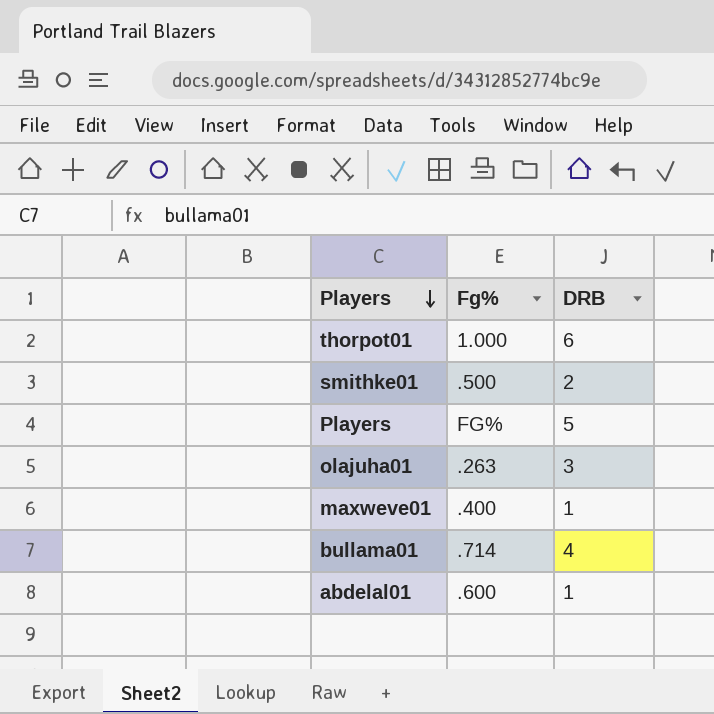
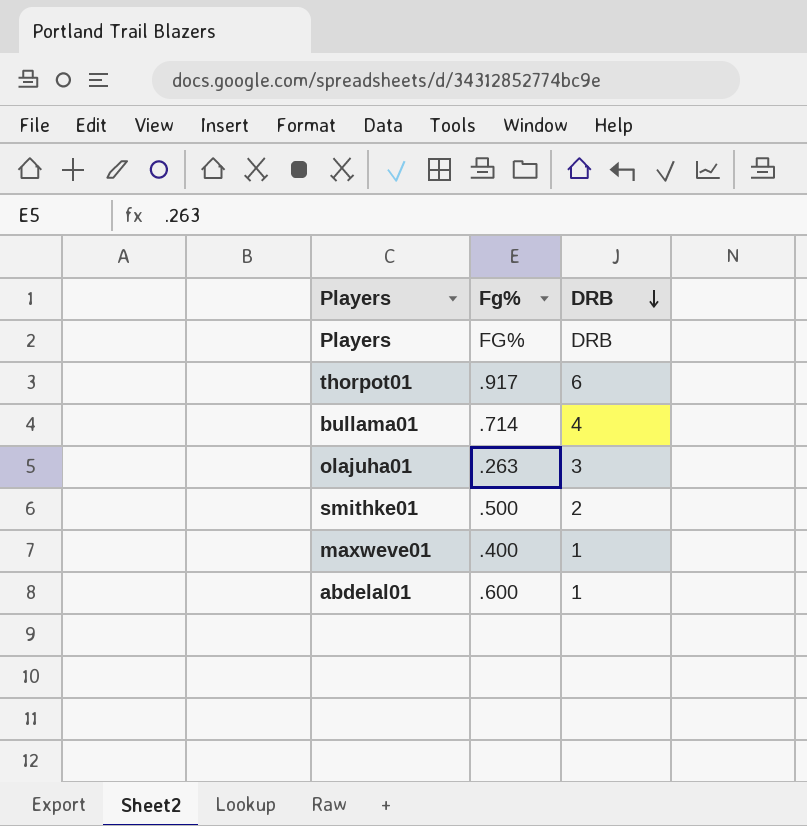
row order: Players descending -> DRB descending
Players | DRB: 5 -> DRB
thorpot01 | Fg%: 1.000 -> .917

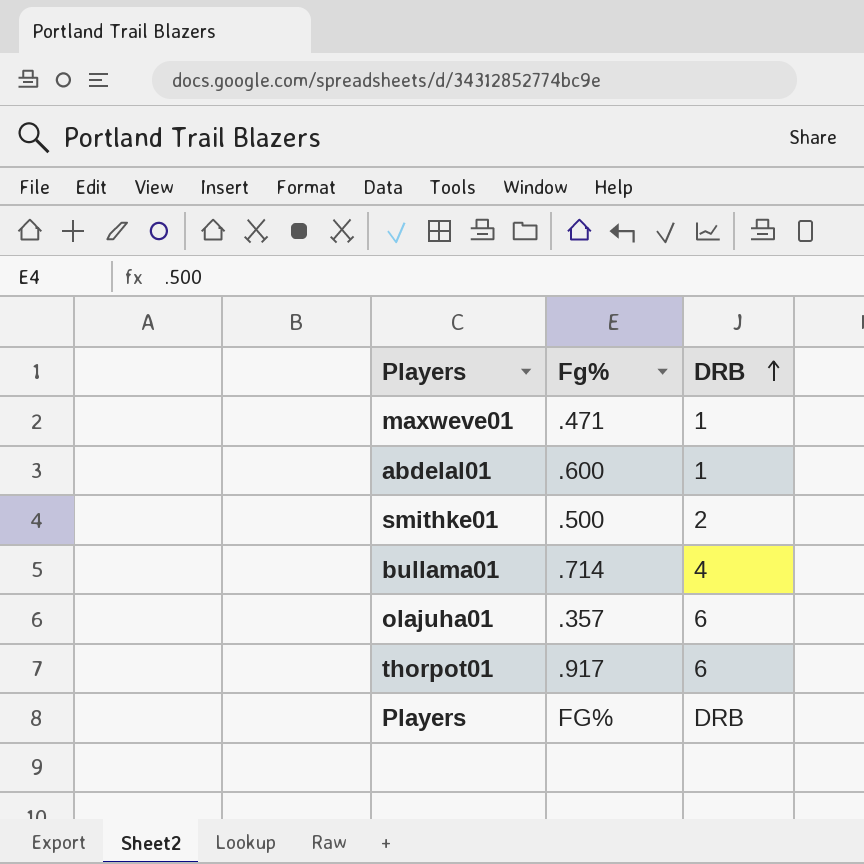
row order: DRB descending -> DRB ascending
maxweve01 | Fg%: .400 -> .471
olajuha01 | Fg%: .263 -> .357
olajuha01 | DRB: 3 -> 6

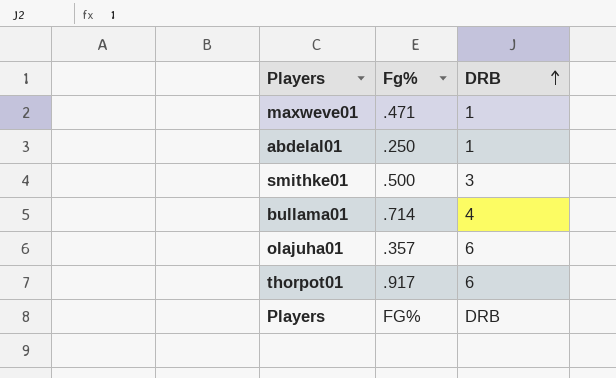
abdelal01 | Fg%: .600 -> .250
smithke01 | DRB: 2 -> 3

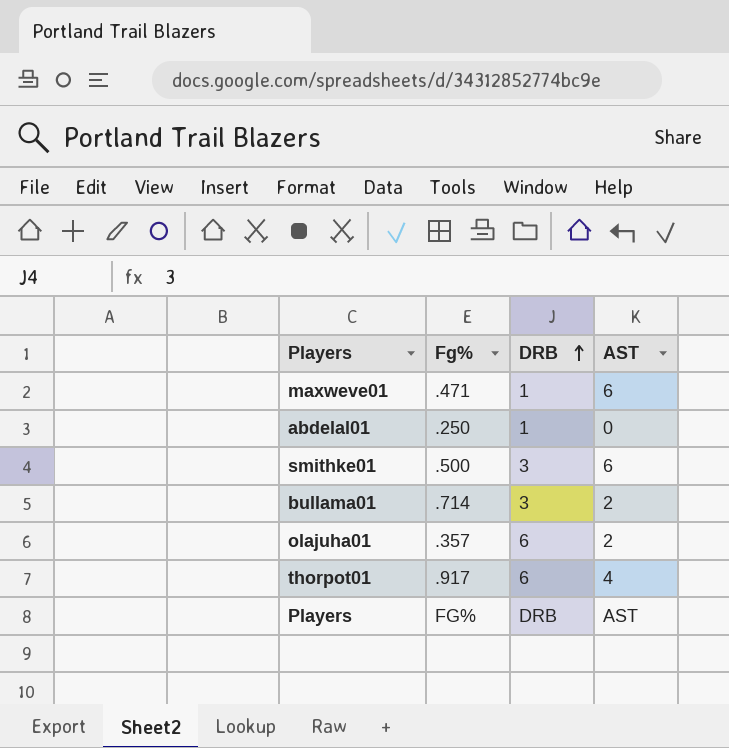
column AST | position: none -> 4
bullama01 | DRB: 4 -> 3

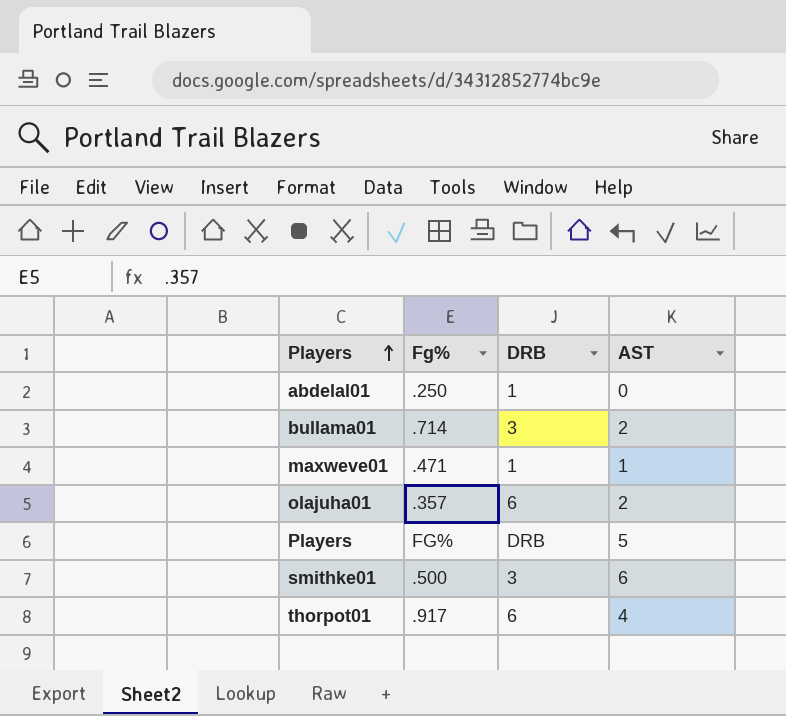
row order: DRB ascending -> Players ascending
maxweve01 | AST: 6 -> 1
Players | AST: AST -> 5

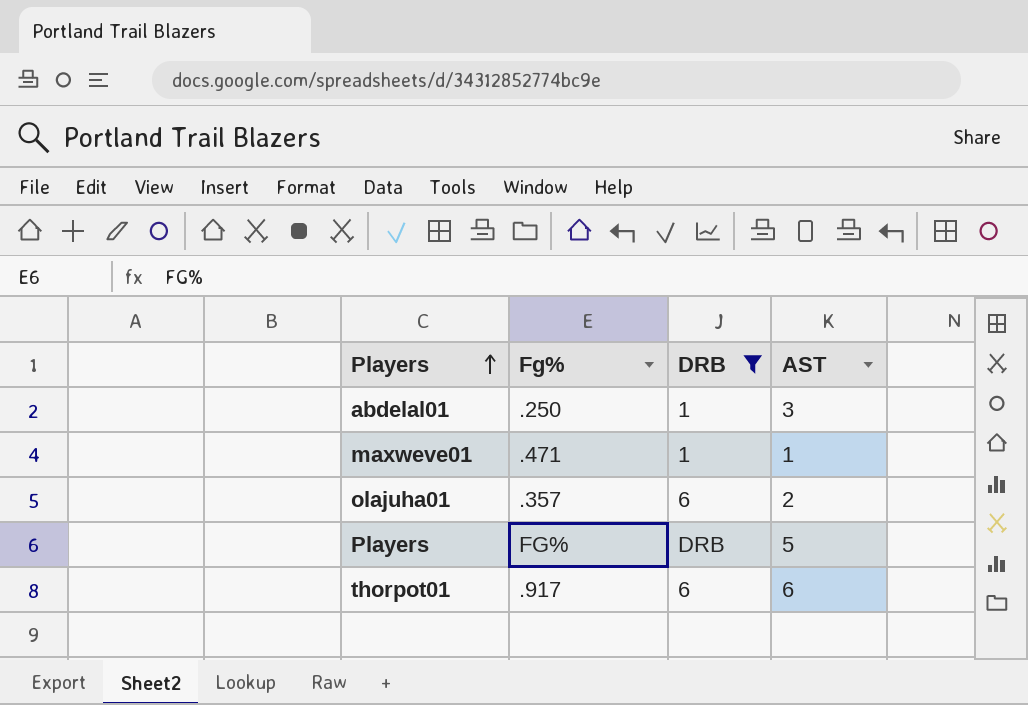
filter: none -> DRB != 3
abdelal01 | AST: 0 -> 3
thorpot01 | AST: 4 -> 6

